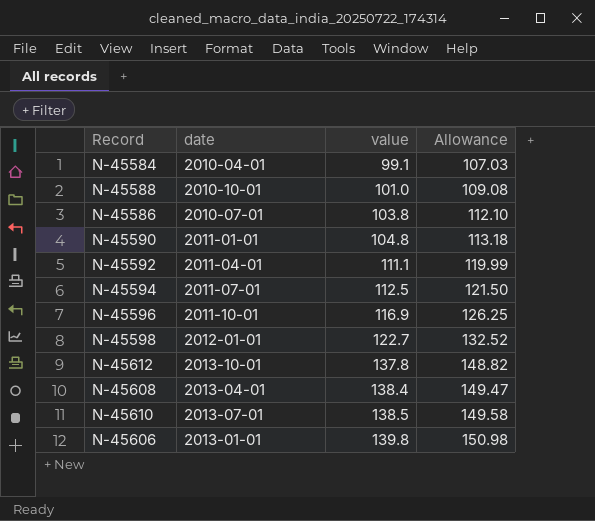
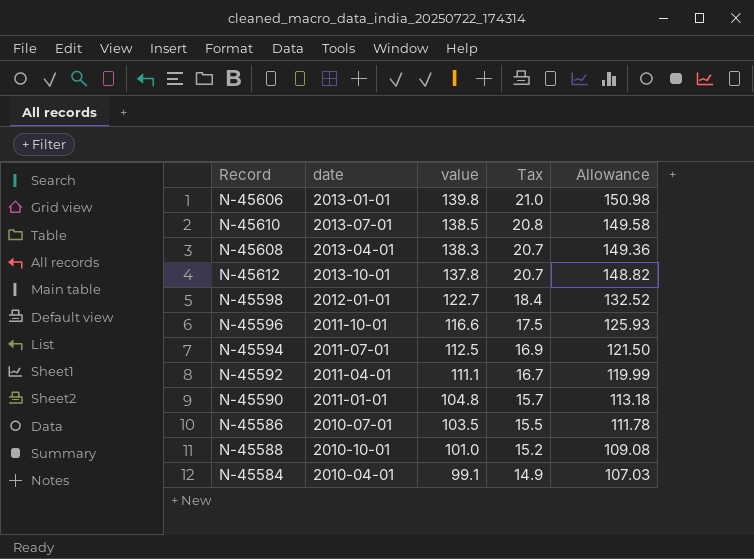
row order: value ascending -> value descending
column Tax | formula: none -> [value] * 0.15
N-45608 | value: 138.4 -> 138.3
N-45608 | Allowance: 149.47 -> 149.36
N-45596 | value: 116.9 -> 116.6
N-45596 | Allowance: 126.25 -> 125.93
N-45586 | value: 103.8 -> 103.5
N-45586 | Allowance: 112.10 -> 111.78

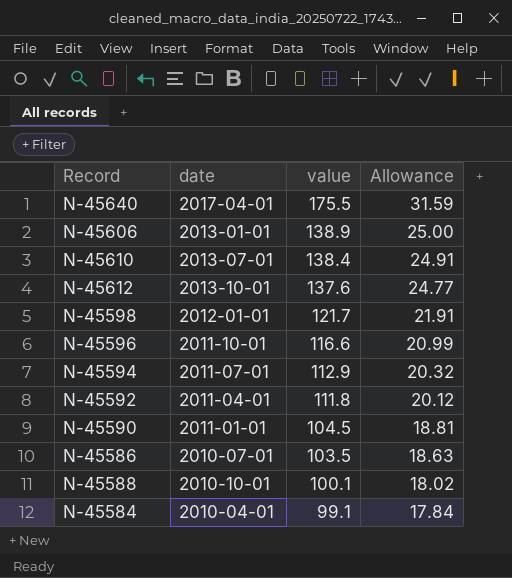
column Tax | formula: [value] * 0.15 -> none
column Allowance | formula: [value] * 1.08 -> [value] * 0.18
row N-45608: 2013-04-01 | 138.3 | 20.7 | 149.36 -> none
row N-45640: none -> 2017-04-01 | 175.5 | 31.59
N-45606 | value: 139.8 -> 138.9
N-45610 | value: 138.5 -> 138.4
N-45612 | value: 137.8 -> 137.6
N-45598 | value: 122.7 -> 121.7
N-45594 | value: 112.5 -> 112.9
N-45592 | value: 111.1 -> 111.8
N-45590 | value: 104.8 -> 104.5
N-45588 | value: 101.0 -> 100.1

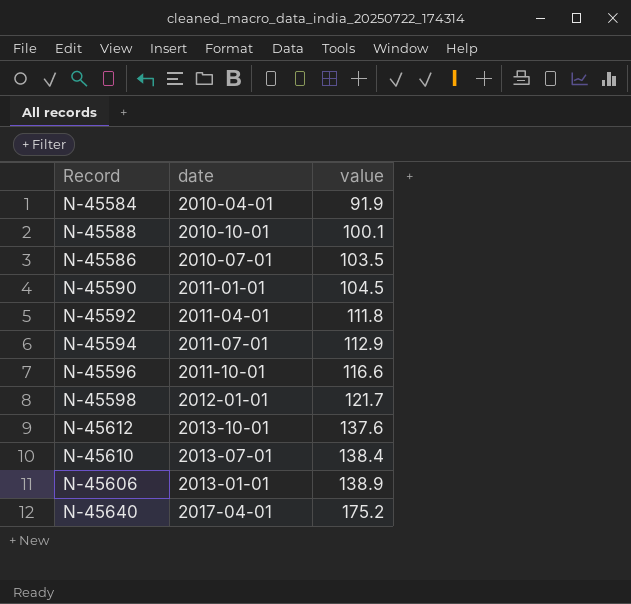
row order: value descending -> value ascending
column Allowance | formula: [value] * 0.18 -> none
N-45584 | value: 99.1 -> 91.9
N-45640 | value: 175.5 -> 175.2

